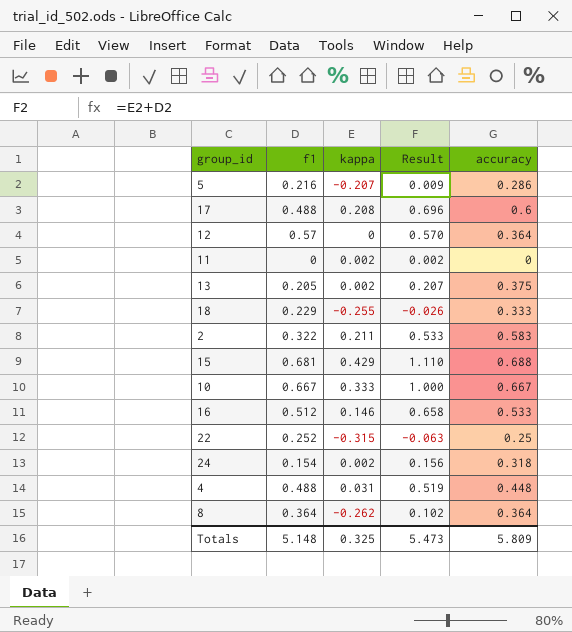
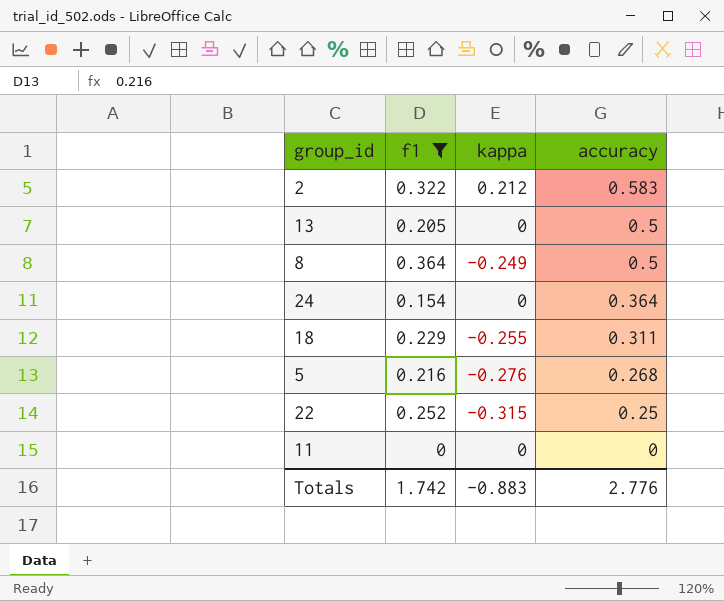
filter: none -> f1 <= 0.364
row order: none -> accuracy descending
column Result | formula: [f1] + [kappa] -> none
2 | kappa: 0.211 -> 0.212
13 | kappa: 0.002 -> 0
13 | accuracy: 0.375 -> 0.5
8 | kappa: -0.262 -> -0.249
8 | accuracy: 0.364 -> 0.5
24 | kappa: 0.002 -> 0
24 | accuracy: 0.318 -> 0.364
18 | accuracy: 0.333 -> 0.311
5 | kappa: -0.207 -> -0.276
5 | accuracy: 0.286 -> 0.268
11 | kappa: 0.002 -> 0
Totals | f1: 5.148 -> 1.742
Totals | kappa: 0.325 -> -0.883
Totals | accuracy: 5.809 -> 2.776

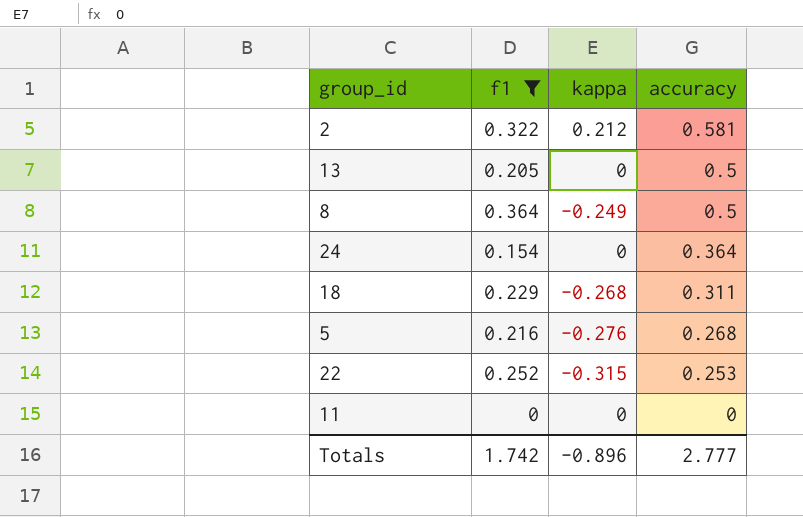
2 | accuracy: 0.583 -> 0.581
18 | kappa: -0.255 -> -0.268
22 | accuracy: 0.25 -> 0.253
Totals | kappa: -0.883 -> -0.896
Totals | accuracy: 2.776 -> 2.777

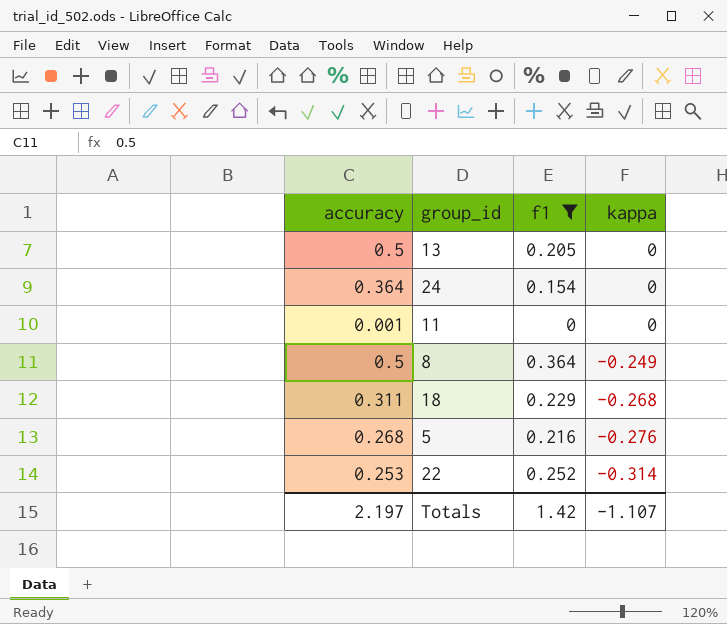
row order: accuracy descending -> kappa descending
column accuracy | position: 4 -> 1
row 2: 0.322 | 0.212 | 0.581 -> none
11 | accuracy: 0 -> 0.001
22 | kappa: -0.315 -> -0.314
Totals | accuracy: 2.777 -> 2.197
Totals | f1: 1.742 -> 1.42
Totals | kappa: -0.896 -> -1.107

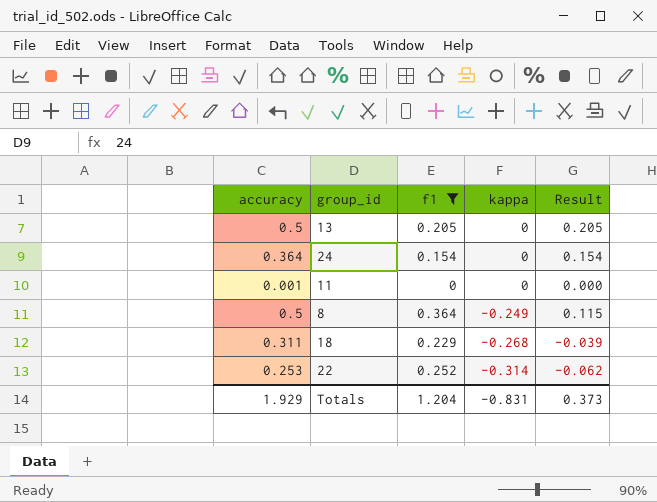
column Result | formula: none -> [f1] + [kappa]
row 5: 0.268 | 0.216 | -0.276 -> none
Totals | accuracy: 2.197 -> 1.929
Totals | f1: 1.42 -> 1.204
Totals | kappa: -1.107 -> -0.831

